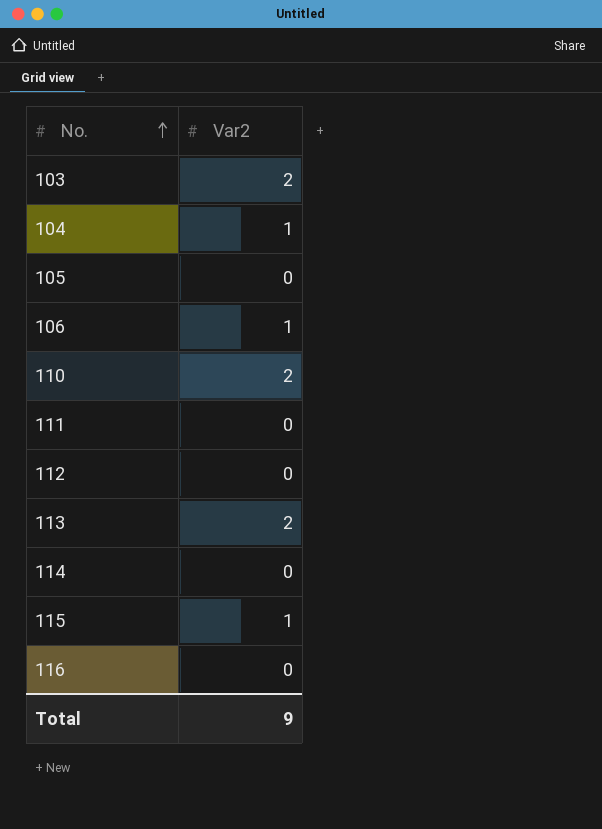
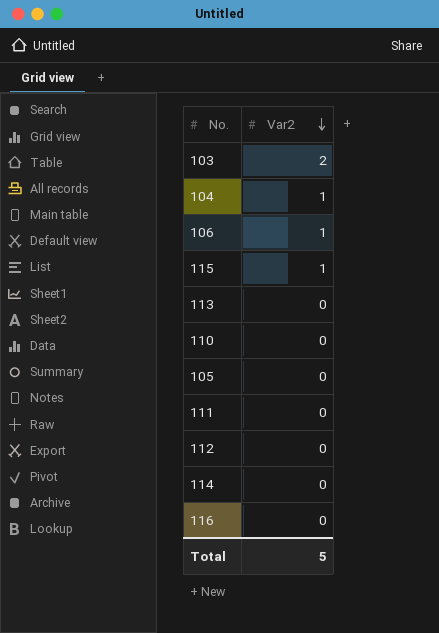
row order: No. ascending -> Var2 descending
113 | Var2: 2 -> 0
110 | Var2: 2 -> 0
Total | Var2: 9 -> 5

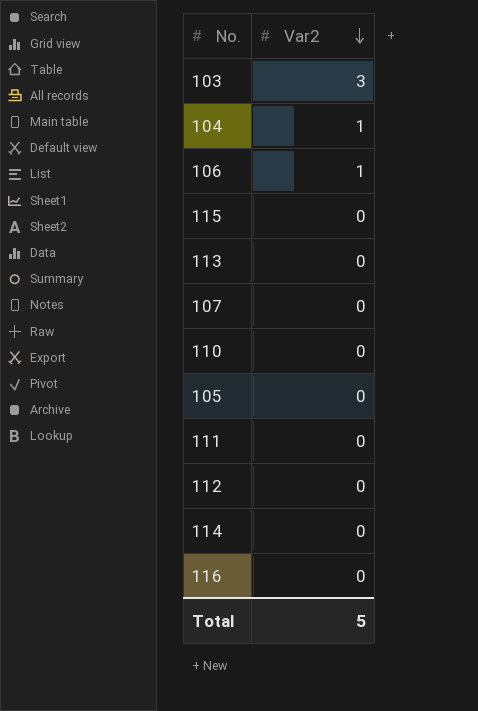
103 | Var2: 2 -> 3
115 | Var2: 1 -> 0
row 107: none -> 0

